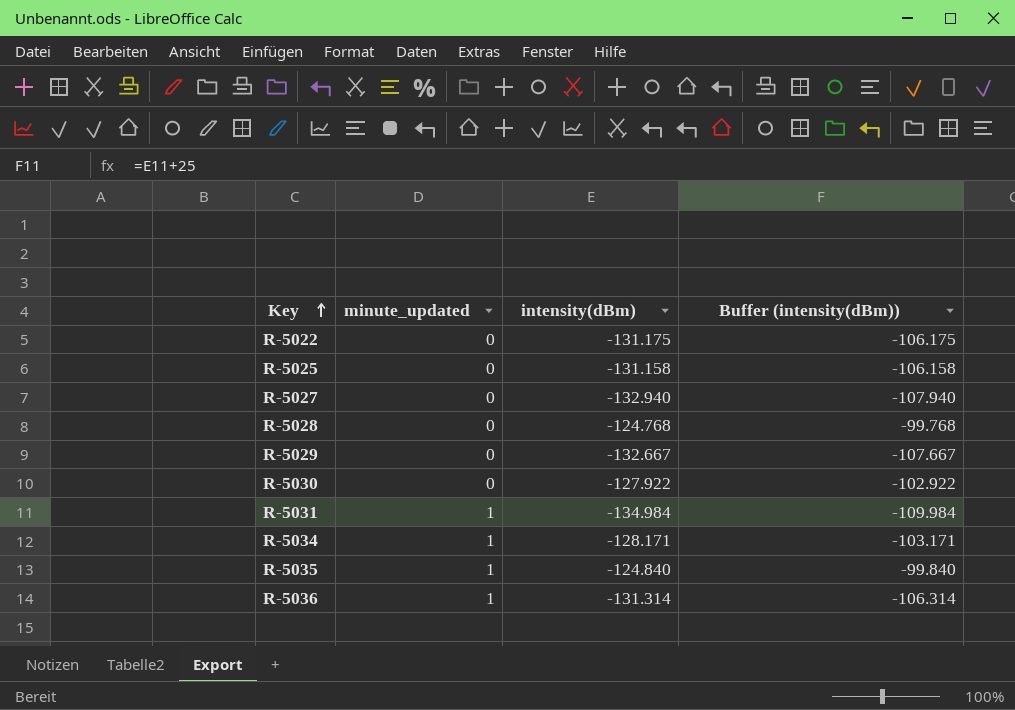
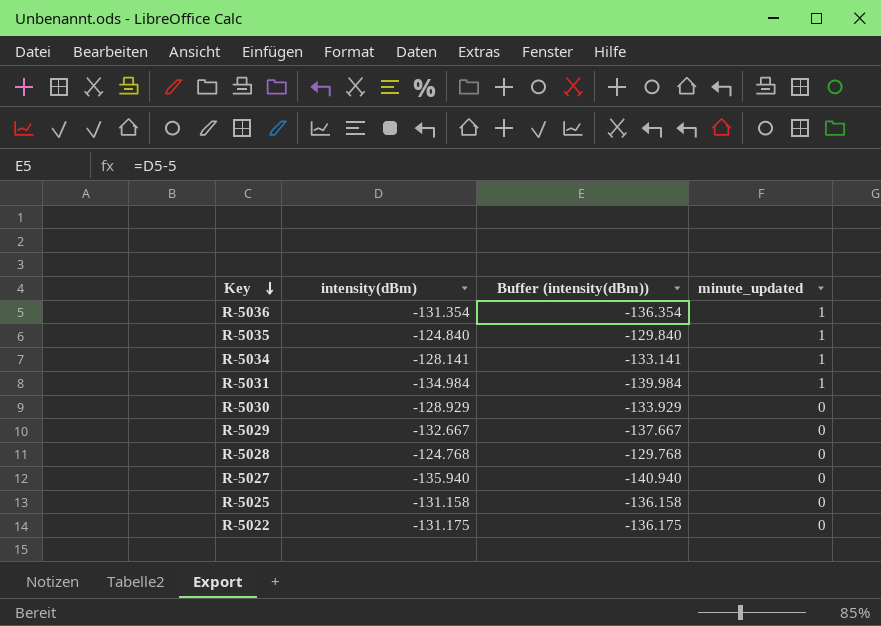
row order: Key ascending -> Key descending
column Buffer (intensity(dBm)) | formula: [intensity(dBm)] + 25 -> [intensity(dBm)] - 5
column minute_updated | position: 2 -> 4
R-5036 | intensity(dBm): -131.314 -> -131.354
R-5034 | intensity(dBm): -128.171 -> -128.141
R-5030 | intensity(dBm): -127.922 -> -128.929
R-5027 | intensity(dBm): -132.940 -> -135.940

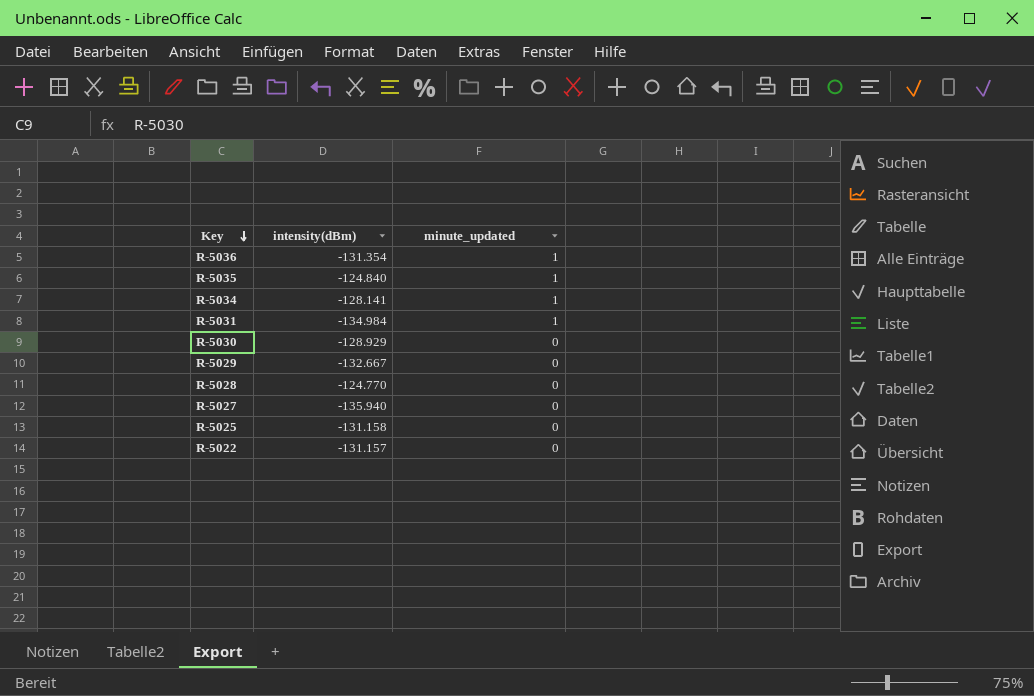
column Buffer (intensity(dBm)) | formula: [intensity(dBm)] - 5 -> none
R-5028 | intensity(dBm): -124.768 -> -124.770
R-5022 | intensity(dBm): -131.175 -> -131.157

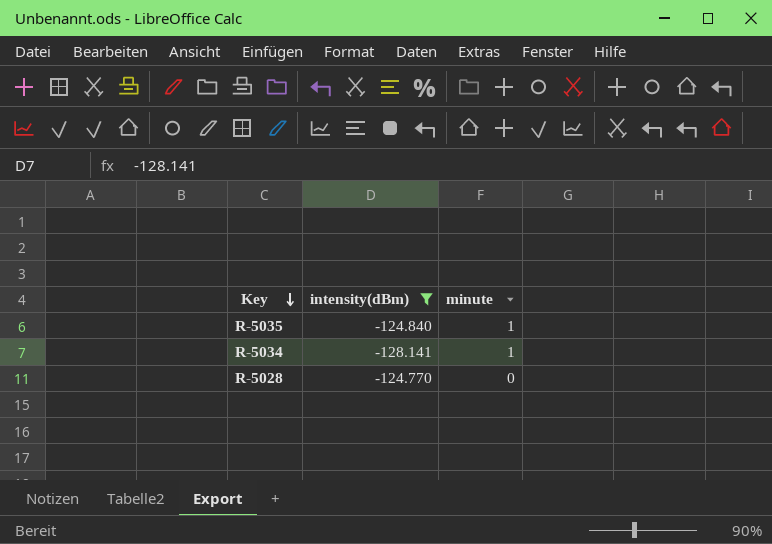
filter: none -> intensity(dBm) >= -128.141
column name: minute_updated -> minute

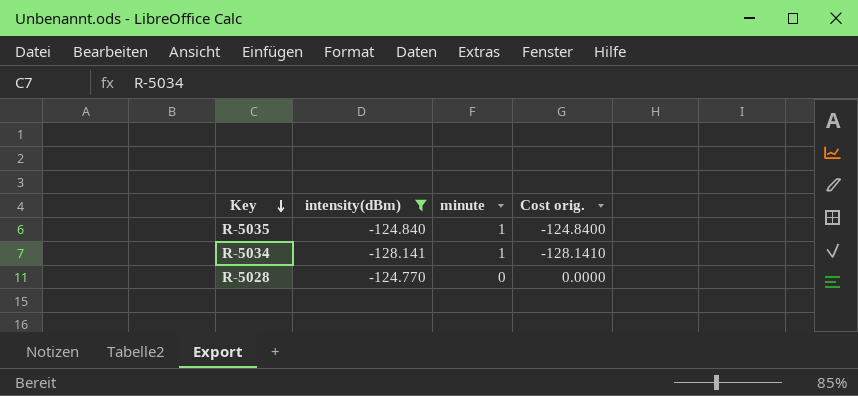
column Cost orig. | formula: none -> [intensity(dBm)] * [minute]

